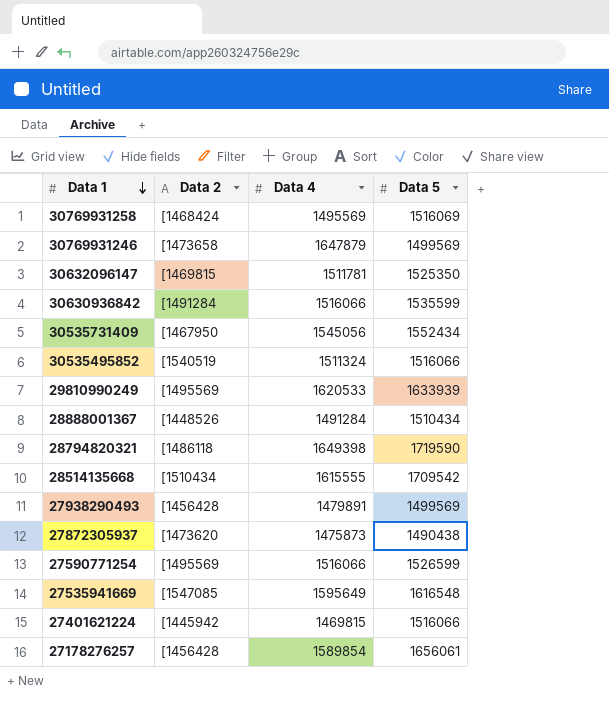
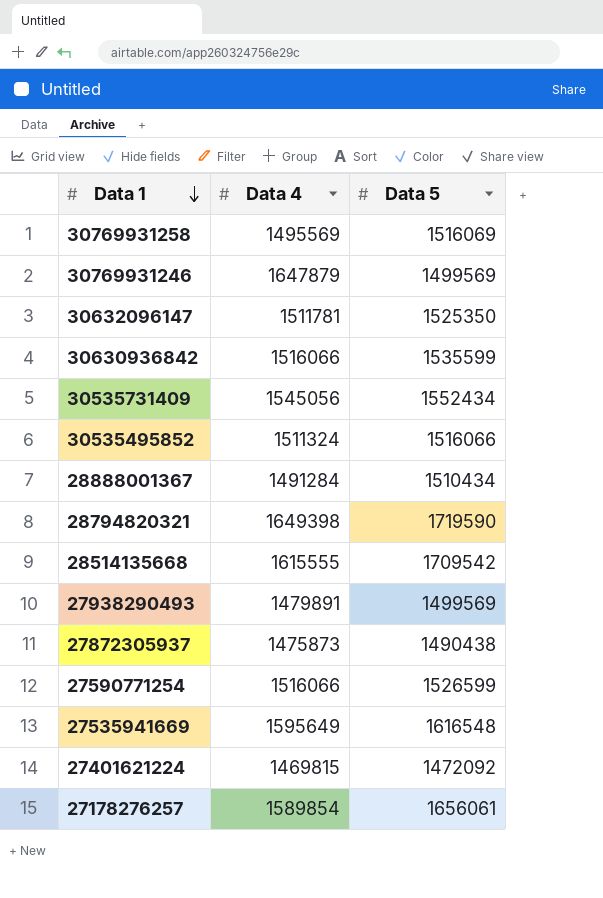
column Data 2 | position: 2 -> none
row 29810990249: [1495569 | 1620533 | 1633939 -> none
27401621224 | Data 5: 1516066 -> 1472092

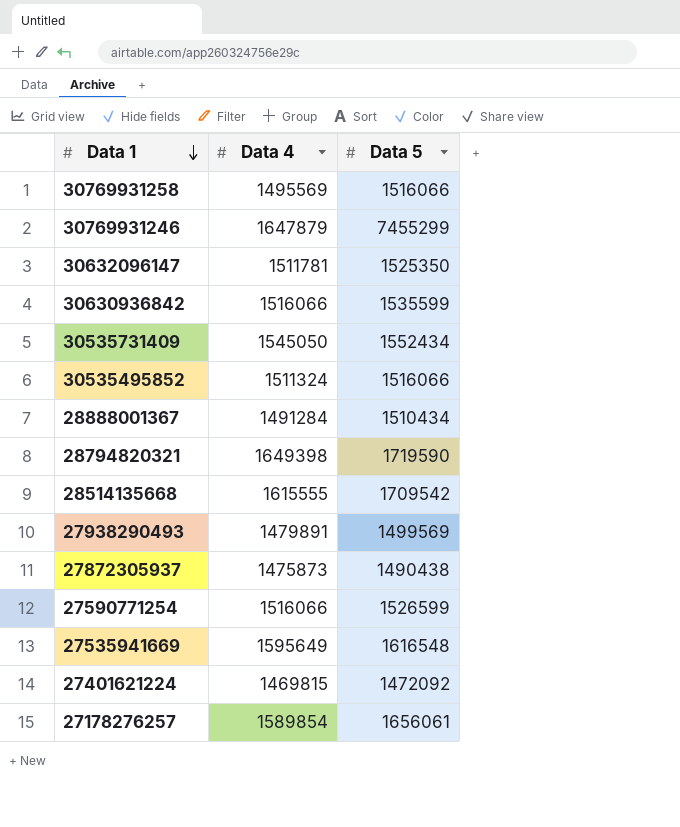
30769931258 | Data 5: 1516069 -> 1516066
30769931246 | Data 5: 1499569 -> 7455299
30535731409 | Data 4: 1545056 -> 1545050

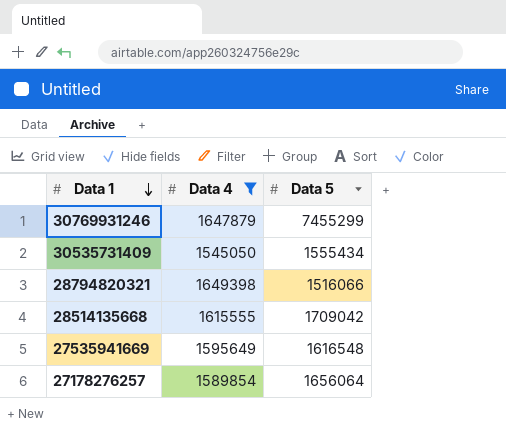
filter: none -> Data 4 >= 1545050
30535731409 | Data 5: 1552434 -> 1555434
28794820321 | Data 5: 1719590 -> 1516066
28514135668 | Data 5: 1709542 -> 1709042
27178276257 | Data 5: 1656061 -> 1656064

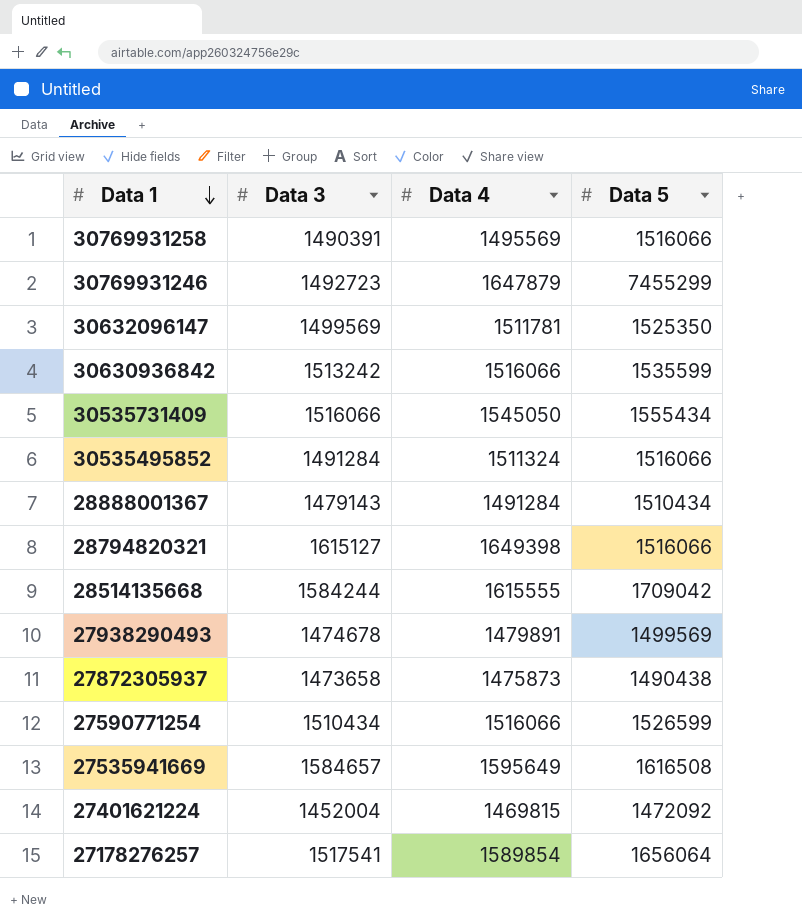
filter: Data 4 >= 1545050 -> none
column Data 3 | position: none -> 2
27535941669 | Data 5: 1616548 -> 1616508

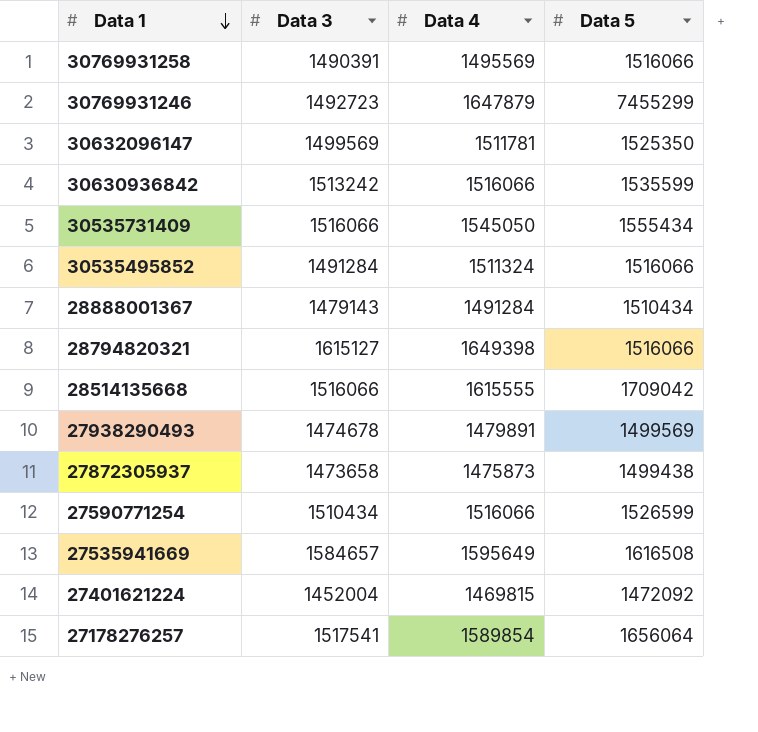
28514135668 | Data 3: 1584244 -> 1516066
27872305937 | Data 5: 1490438 -> 1499438

